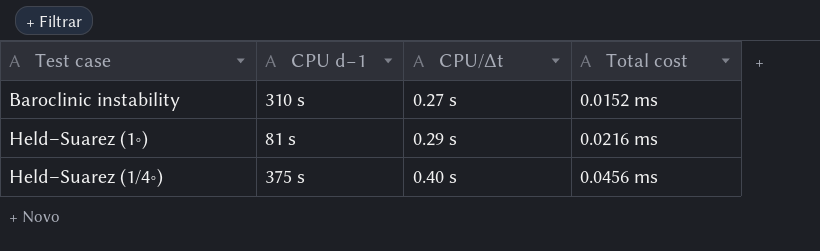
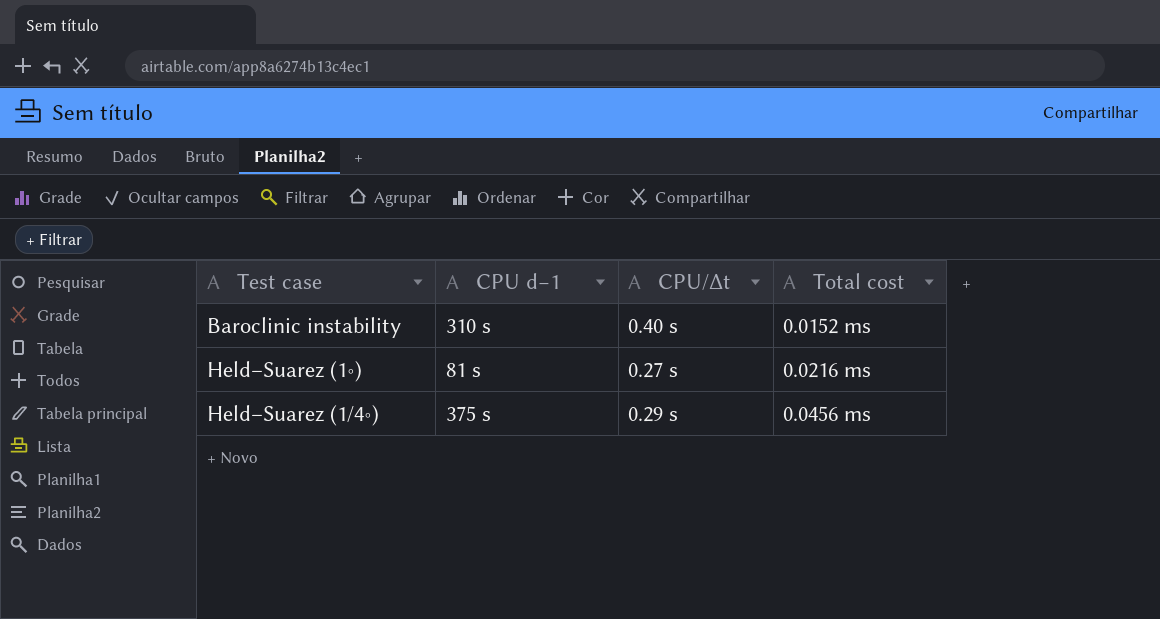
Baroclinic instability | CPU/Δt: 0.27 s -> 0.40 s
Held–Suarez (1∘) | CPU/Δt: 0.29 s -> 0.27 s
Held–Suarez (1/4∘) | CPU/Δt: 0.40 s -> 0.29 s

